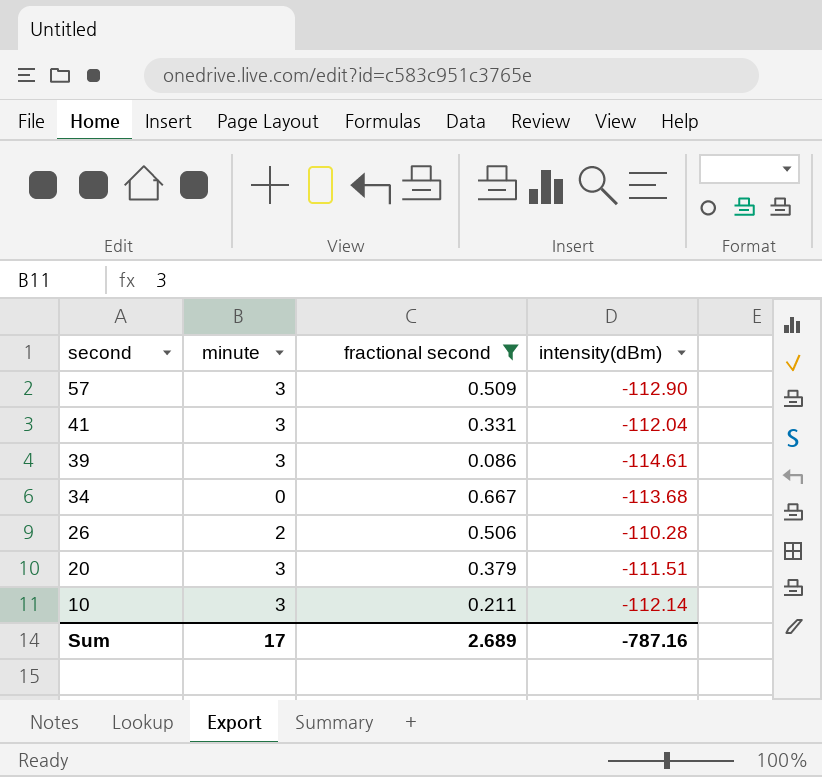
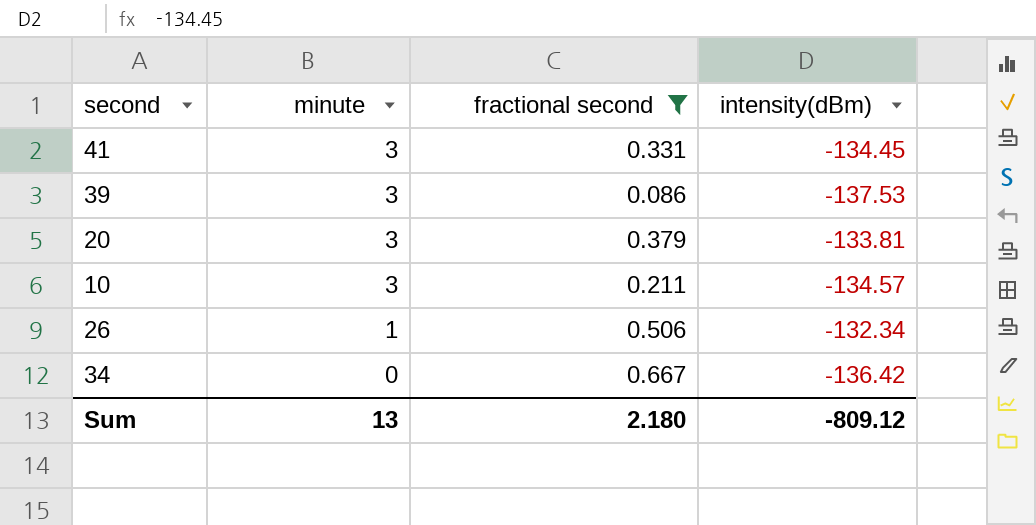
row order: second descending -> minute descending
row 57: 3 | 0.509 | -112.90 -> none
41 | intensity(dBm): -112.04 -> -134.45
39 | intensity(dBm): -114.61 -> -137.53
20 | intensity(dBm): -111.51 -> -133.81
10 | intensity(dBm): -112.14 -> -134.57
26 | minute: 2 -> 1
26 | intensity(dBm): -110.28 -> -132.34
34 | intensity(dBm): -113.68 -> -136.42
Sum | minute: 17 -> 13
Sum | fractional second: 2.689 -> 2.180
Sum | intensity(dBm): -787.16 -> -809.12

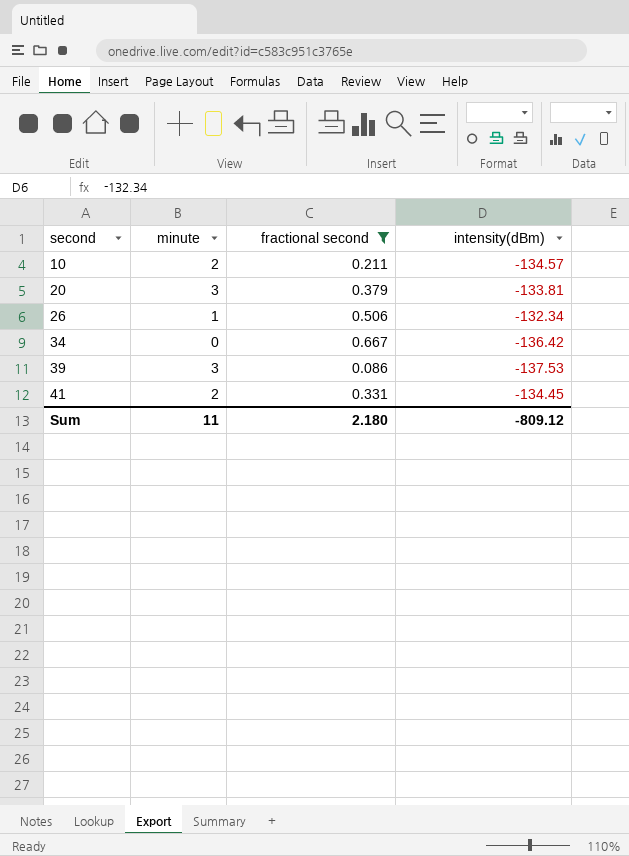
row order: minute descending -> second ascending
10 | minute: 3 -> 2
41 | minute: 3 -> 2
Sum | minute: 13 -> 11

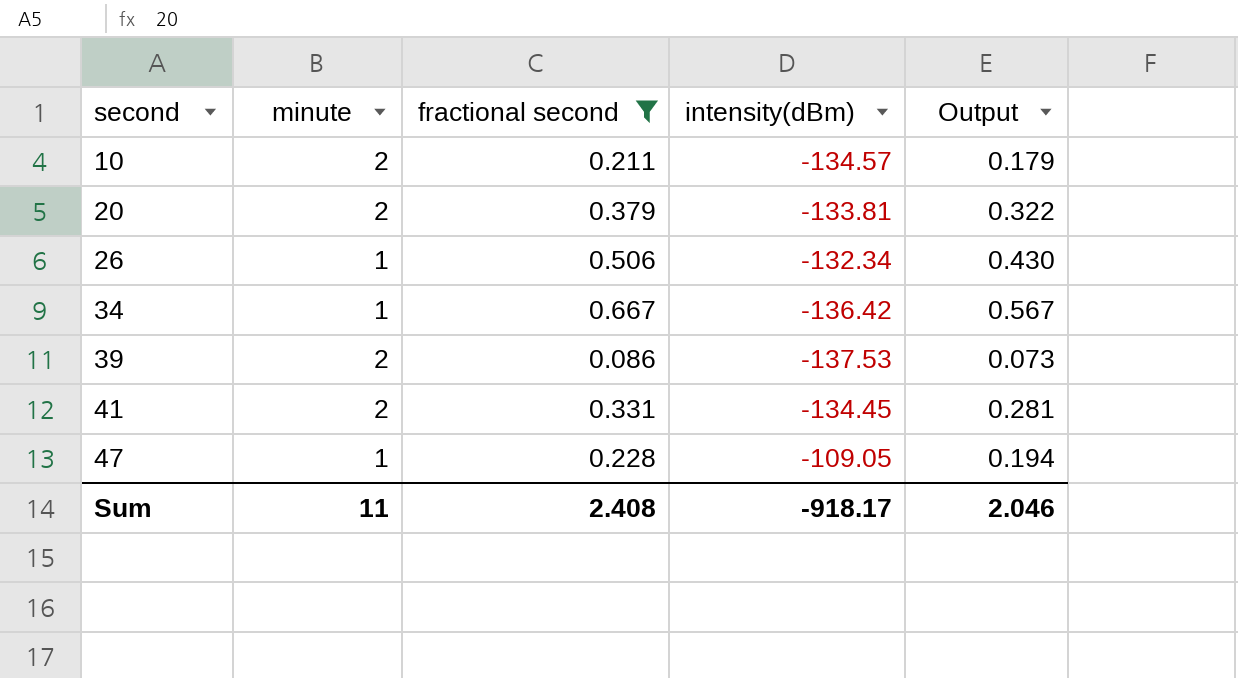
column Output | formula: none -> [fractional second] * 0.85
20 | minute: 3 -> 2
34 | minute: 0 -> 1
39 | minute: 3 -> 2
row 47: none -> 1 | 0.228 | -109.05 | 0.194
Sum | fractional second: 2.180 -> 2.408
Sum | intensity(dBm): -809.12 -> -918.17

